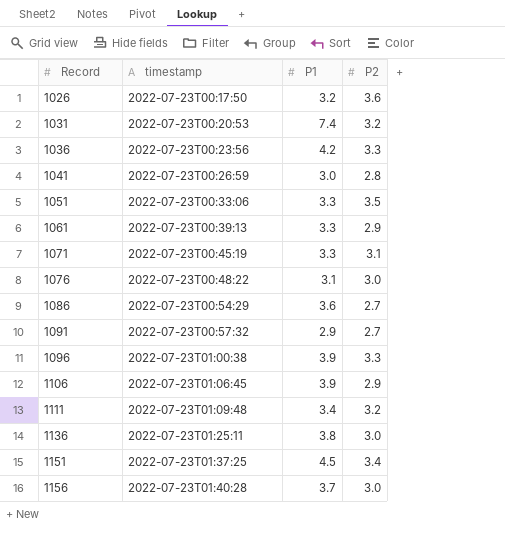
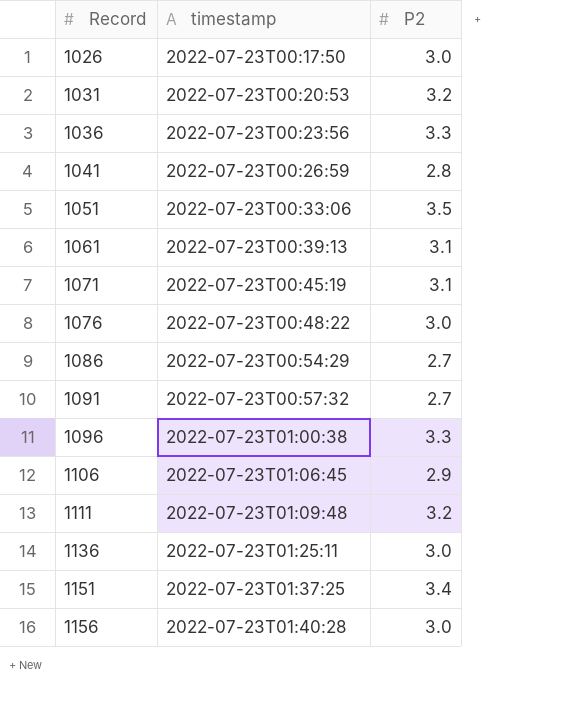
column P1 | position: 3 -> none
1026 | P2: 3.6 -> 3.0
1061 | P2: 2.9 -> 3.1

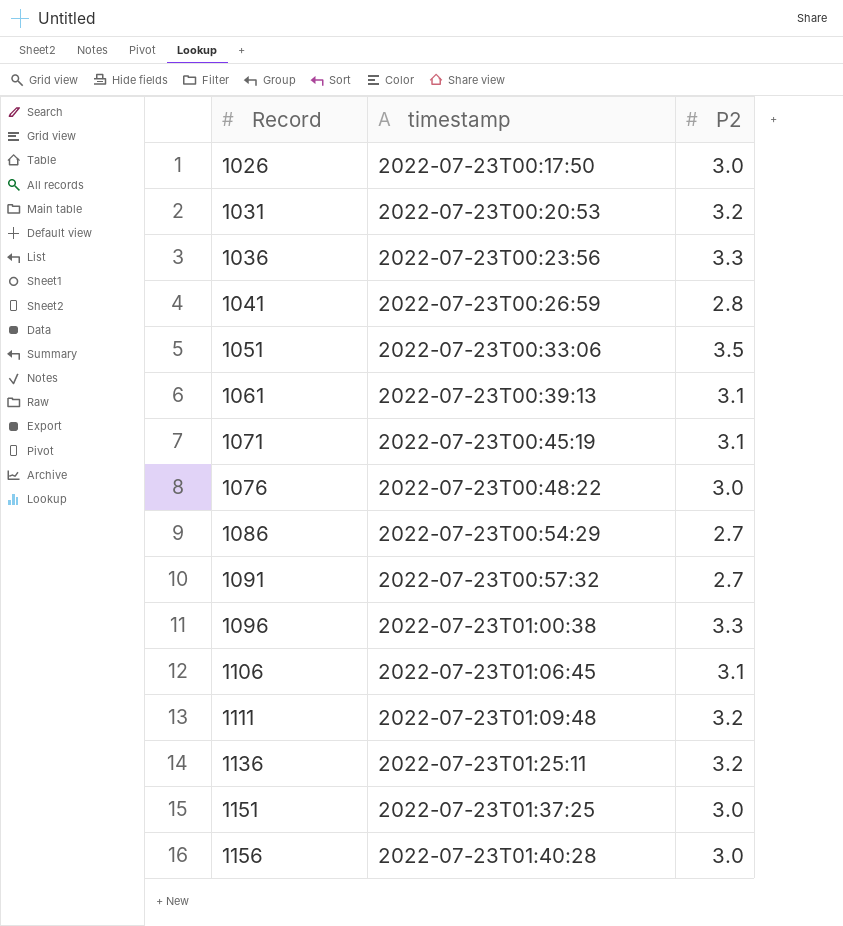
1106 | P2: 2.9 -> 3.1
1136 | P2: 3.0 -> 3.2
1151 | P2: 3.4 -> 3.0

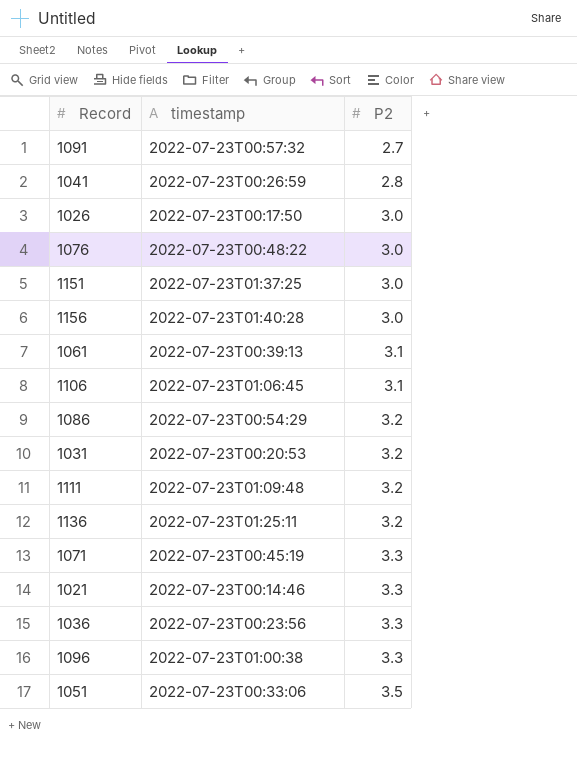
row order: Record ascending -> P2 ascending
1086 | P2: 2.7 -> 3.2
1071 | P2: 3.1 -> 3.3
row 1021: none -> 2022-07-23T00:14:46 | 3.3

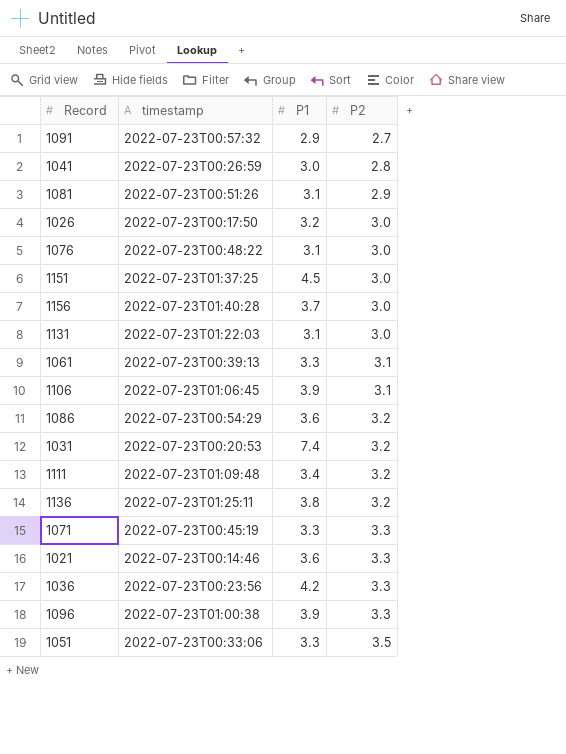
column P1 | position: none -> 3
row 1081: none -> 2022-07-23T00:51:26 | 3.1 | 2.9
row 1131: none -> 2022-07-23T01:22:03 | 3.1 | 3.0

